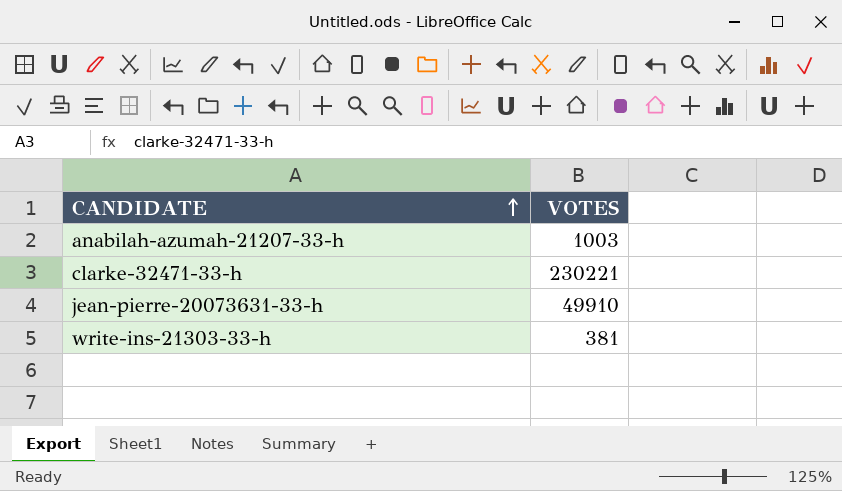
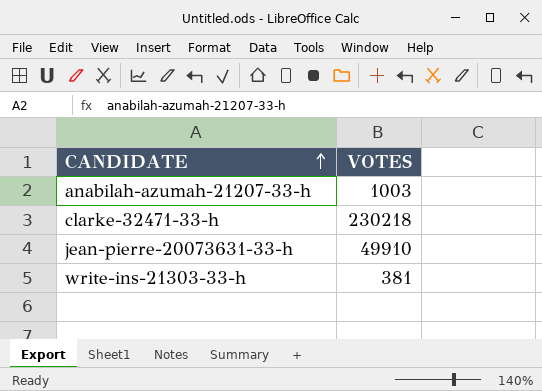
clarke-32471-33-h | VOTES: 230221 -> 230218

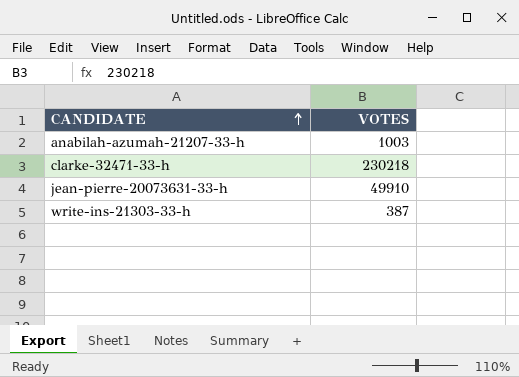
write-ins-21303-33-h | VOTES: 381 -> 387

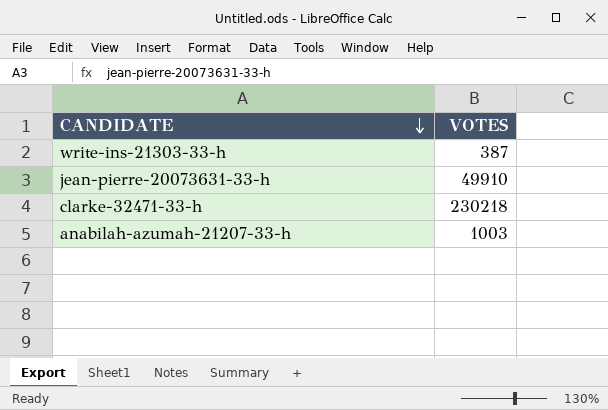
row order: CANDIDATE ascending -> CANDIDATE descending

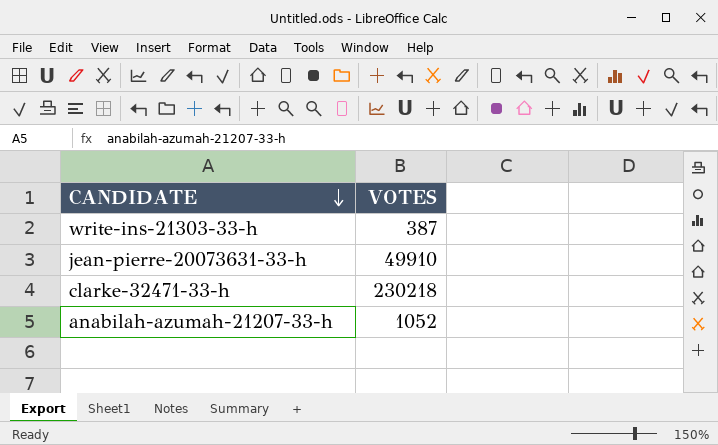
anabilah-azumah-21207-33-h | VOTES: 1003 -> 1052

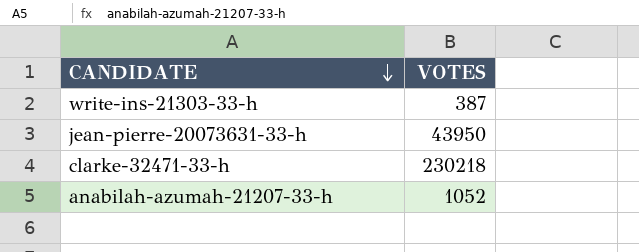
jean-pierre-20073631-33-h | VOTES: 49910 -> 43950

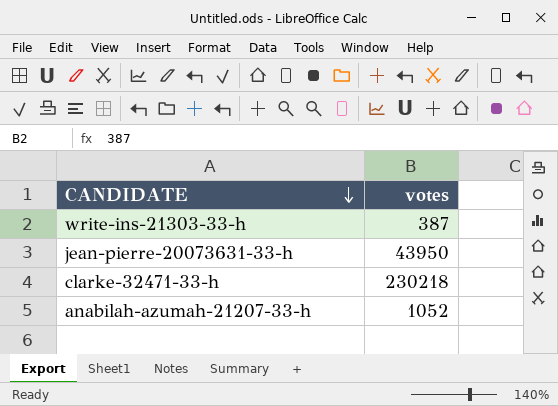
column name: VOTES -> votes

